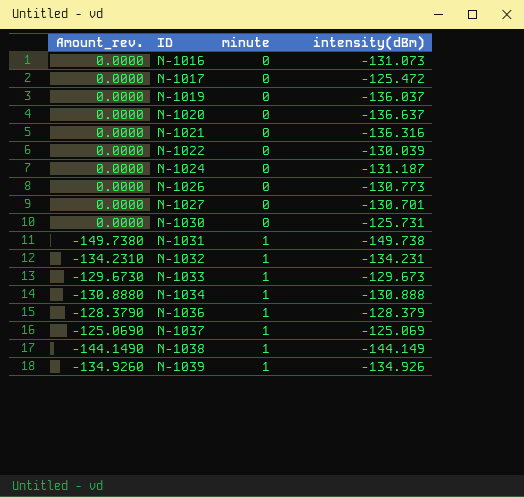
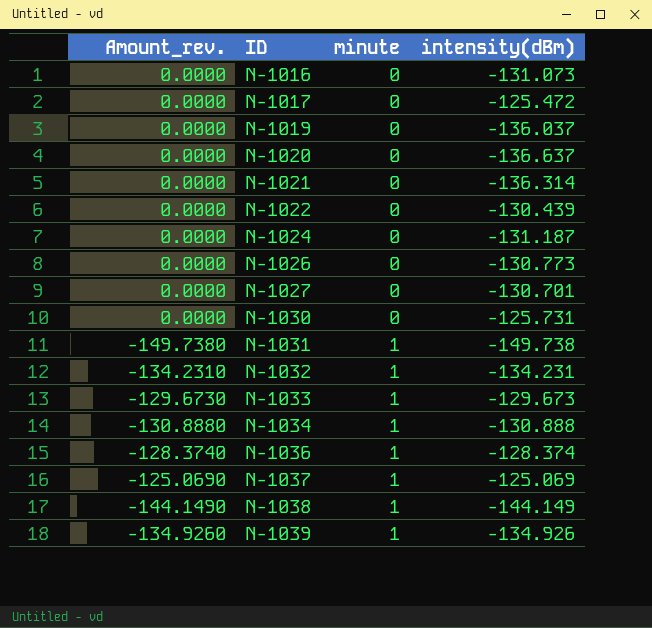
N-1021 | intensity(dBm): -136.316 -> -136.314
N-1022 | intensity(dBm): -130.039 -> -130.439
N-1036 | Amount_rev.: -128.3790 -> -128.3740
N-1036 | intensity(dBm): -128.379 -> -128.374

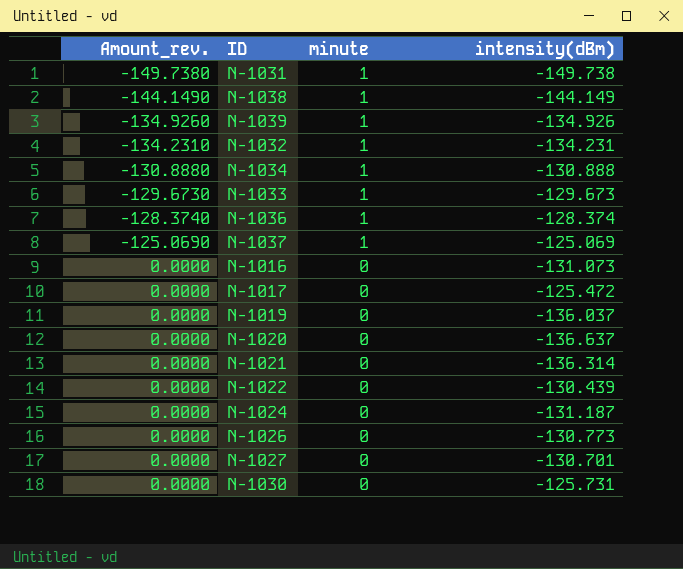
row order: ID ascending -> Amount_rev. ascending

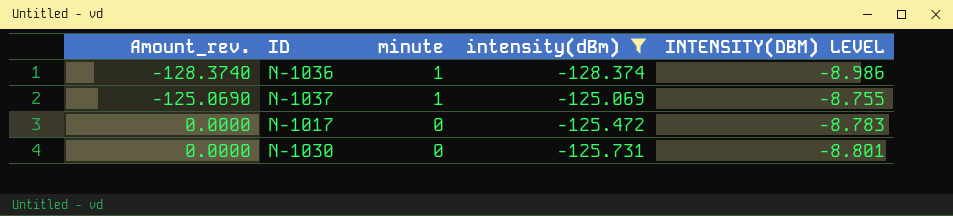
filter: none -> intensity(dBm) >= -128.374
column INTENSITY(DBM) LEVEL | formula: none -> [intensity(dBm)] * 0.07

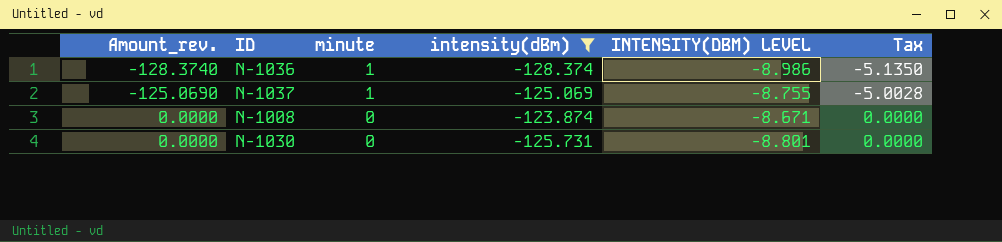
column Tax | formula: none -> [Amount_rev.] * 0.04
row N-1017: 0.0000 | 0 | -125.472 | -8.783 -> none
row N-1008: none -> 0.0000 | 0 | -123.874 | -8.671 | 0.0000

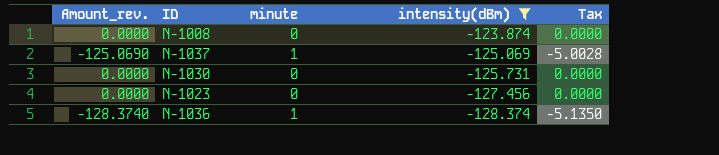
row order: Amount_rev. ascending -> intensity(dBm) descending
column INTENSITY(DBM) LEVEL | formula: [intensity(dBm)] * 0.07 -> none
row N-1023: none -> 0.0000 | 0 | -127.456 | 0.0000

